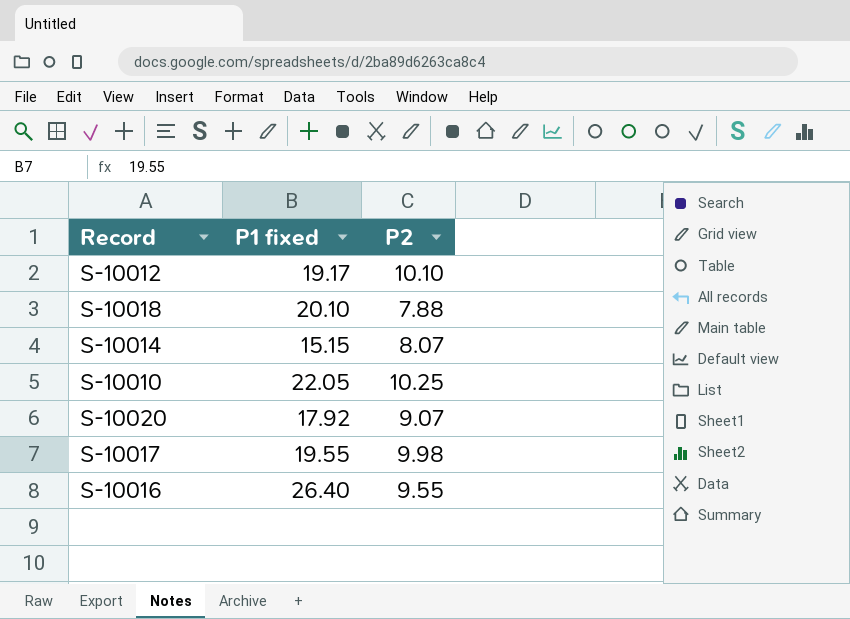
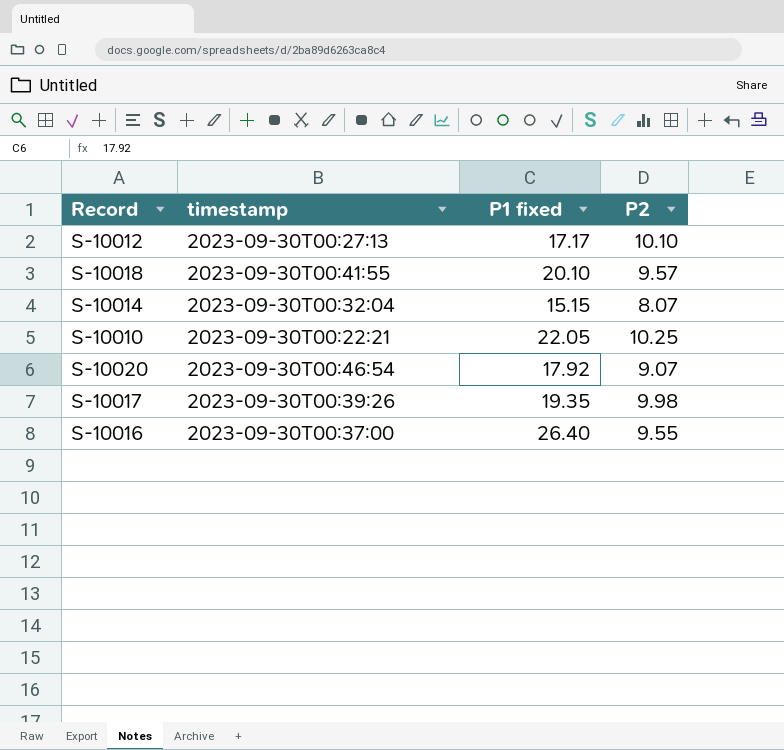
column timestamp | position: none -> 2
S-10012 | P1 fixed: 19.17 -> 17.17
S-10018 | P2: 7.88 -> 9.57
S-10017 | P1 fixed: 19.55 -> 19.35

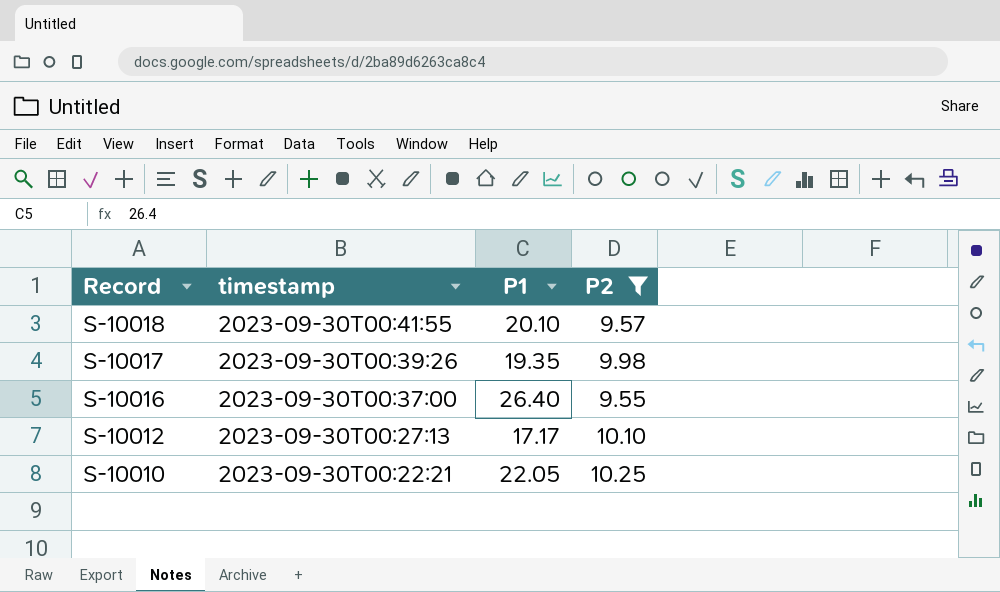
filter: none -> P2 >= 9.55
row order: none -> Record descending
column name: P1 fixed -> P1

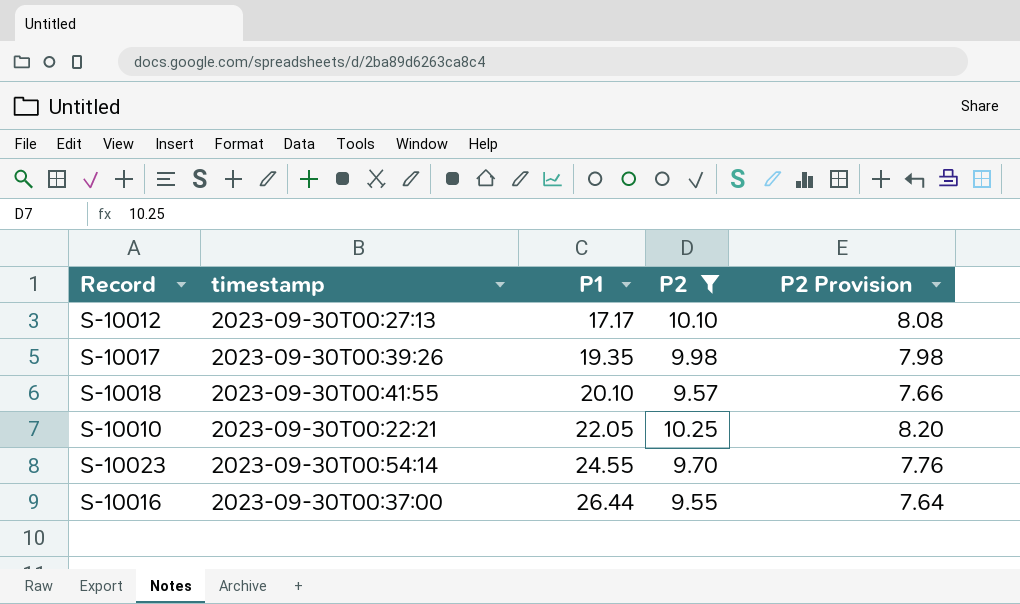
row order: Record descending -> P1 ascending
column P2 Provision | formula: none -> [P2] * 0.8
row S-10023: none -> 2023-09-30T00:54:14 | 24.55 | 9.70 | 7.76
S-10016 | P1: 26.40 -> 26.44

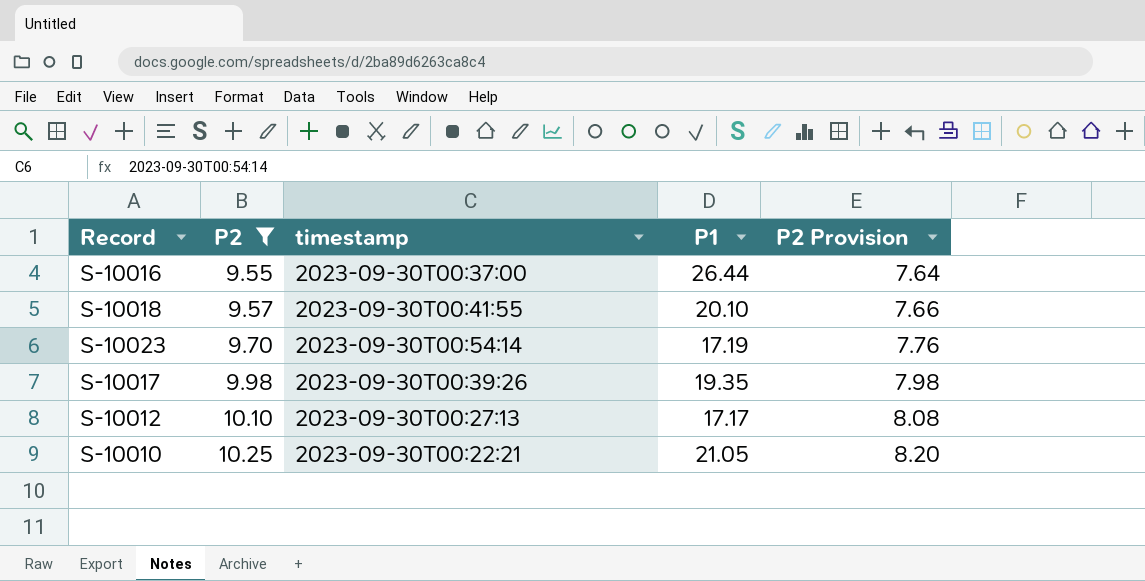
row order: P1 ascending -> P2 ascending
column P2 | position: 4 -> 2
S-10023 | P1: 24.55 -> 17.19
S-10010 | P1: 22.05 -> 21.05

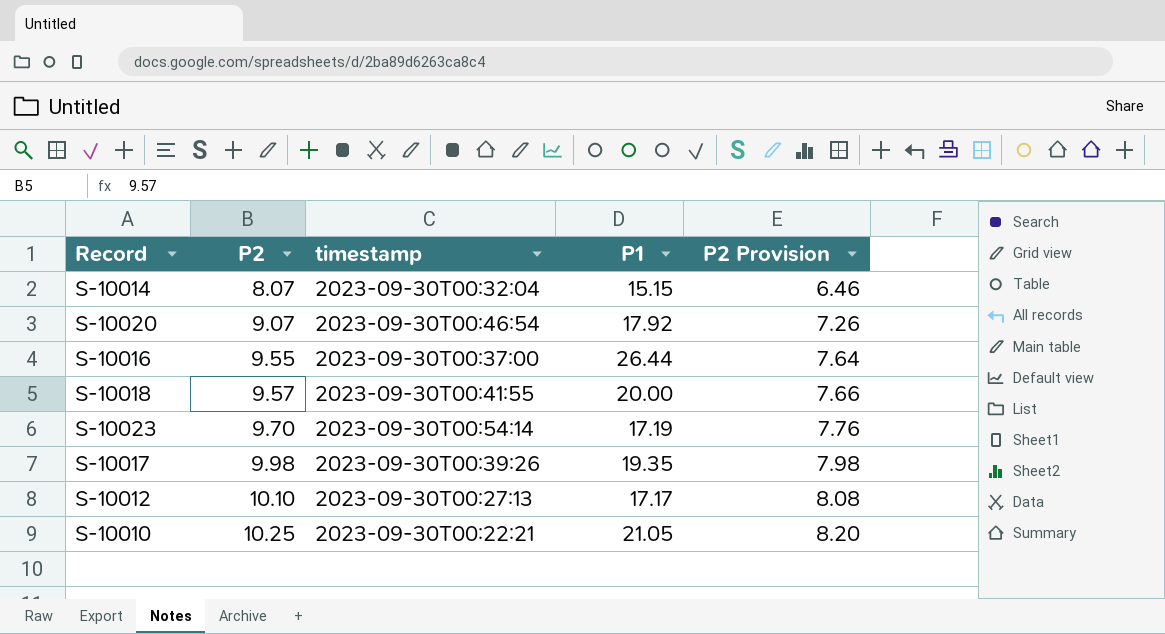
filter: P2 >= 9.55 -> none
S-10018 | P1: 20.10 -> 20.00

